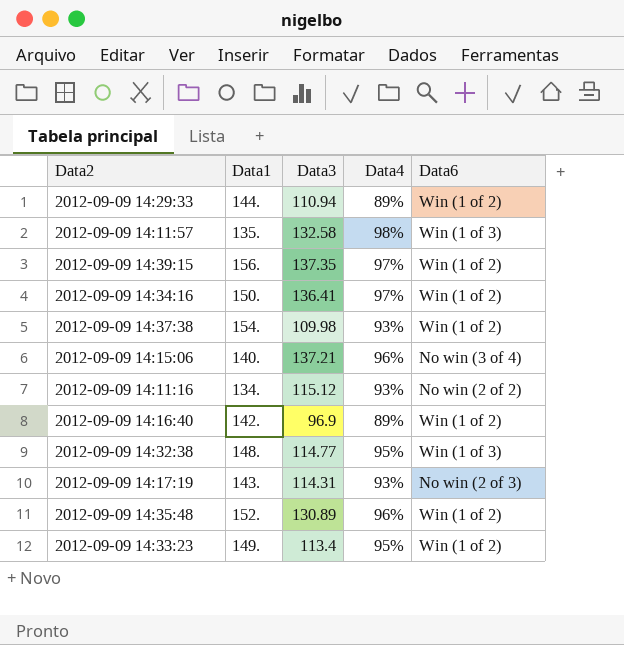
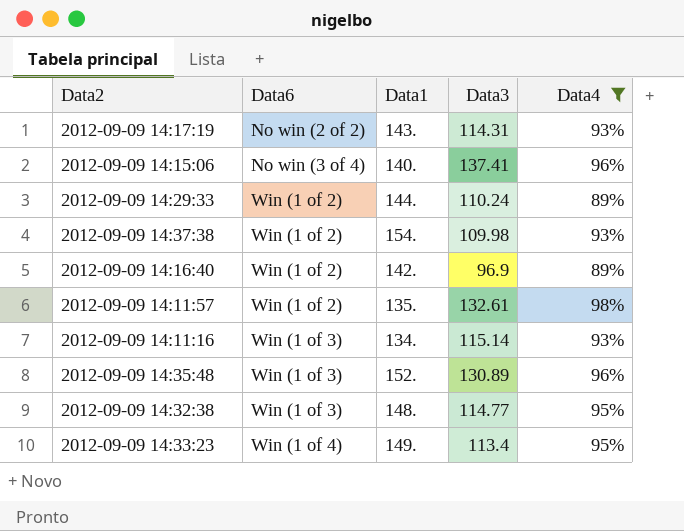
filter: none -> Data4 != 97%
row order: none -> Data6 ascending
column Data6 | position: 5 -> 2
2012-09-09 14:17:19 | Data6: No win (2 of 3) -> No win (2 of 2)
2012-09-09 14:15:06 | Data3: 137.21 -> 137.41
2012-09-09 14:29:33 | Data3: 110.94 -> 110.24
2012-09-09 14:11:57 | Data6: Win (1 of 3) -> Win (1 of 2)
2012-09-09 14:11:57 | Data3: 132.58 -> 132.61
2012-09-09 14:11:16 | Data6: No win (2 of 2) -> Win (1 of 3)
2012-09-09 14:11:16 | Data3: 115.12 -> 115.14
2012-09-09 14:35:48 | Data6: Win (1 of 2) -> Win (1 of 3)
2012-09-09 14:33:23 | Data6: Win (1 of 2) -> Win (1 of 4)

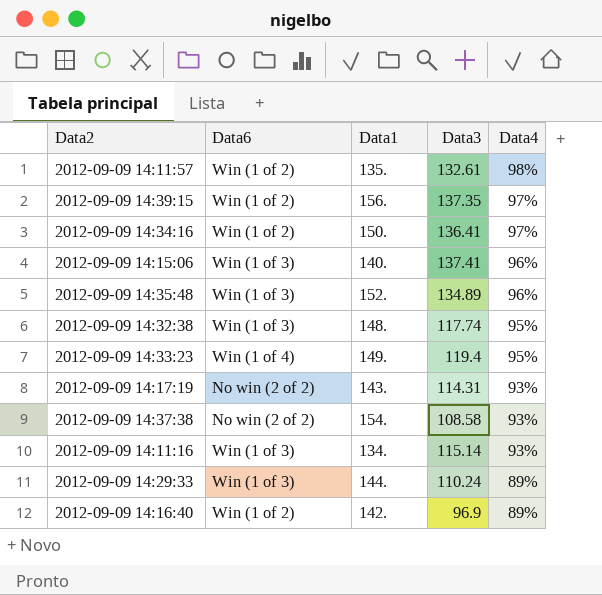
filter: Data4 != 97% -> none
row order: Data6 ascending -> Data4 descending
2012-09-09 14:15:06 | Data6: No win (3 of 4) -> Win (1 of 3)
2012-09-09 14:35:48 | Data3: 130.89 -> 134.89
2012-09-09 14:32:38 | Data3: 114.77 -> 117.74
2012-09-09 14:33:23 | Data3: 113.4 -> 119.4
2012-09-09 14:37:38 | Data6: Win (1 of 2) -> No win (2 of 2)
2012-09-09 14:37:38 | Data3: 109.98 -> 108.58
2012-09-09 14:29:33 | Data6: Win (1 of 2) -> Win (1 of 3)

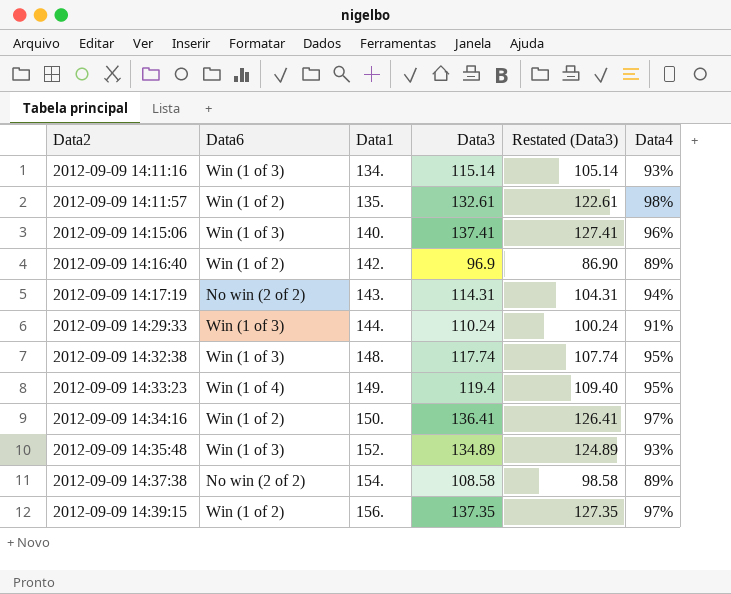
row order: Data4 descending -> Data2 ascending
column Restated (Data3) | formula: none -> [Data3] - 10
2012-09-09 14:17:19 | Data4: 93% -> 94%
2012-09-09 14:29:33 | Data4: 89% -> 91%
2012-09-09 14:35:48 | Data4: 96% -> 93%
2012-09-09 14:37:38 | Data4: 93% -> 89%

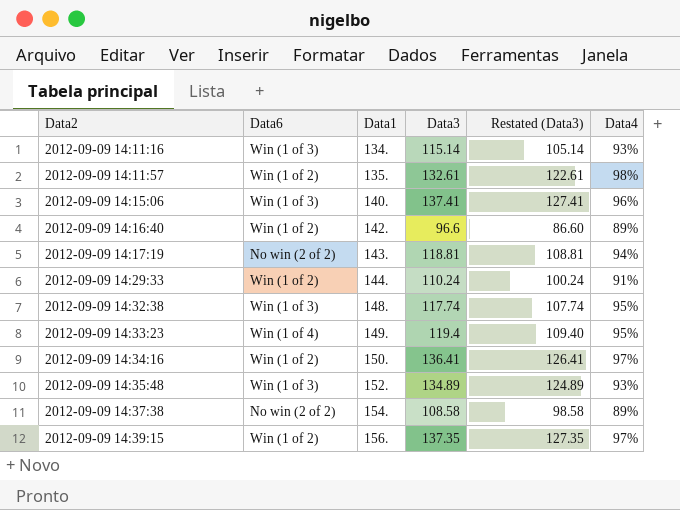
2012-09-09 14:16:40 | Data3: 96.9 -> 96.6
2012-09-09 14:16:40 | Restated (Data3): 86.90 -> 86.60
2012-09-09 14:17:19 | Data3: 114.31 -> 118.81
2012-09-09 14:17:19 | Restated (Data3): 104.31 -> 108.81
2012-09-09 14:29:33 | Data6: Win (1 of 3) -> Win (1 of 2)

